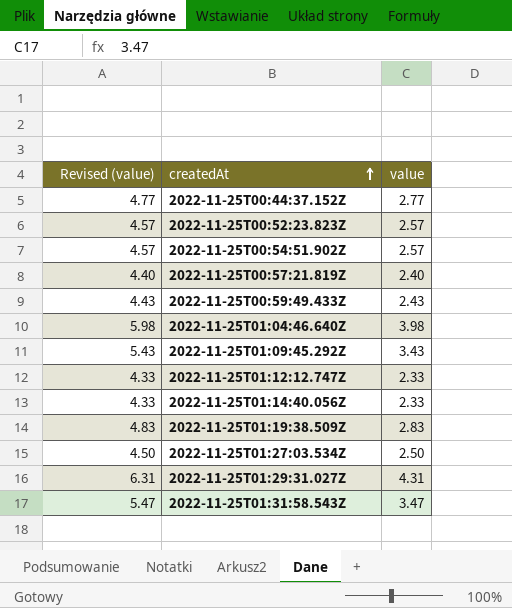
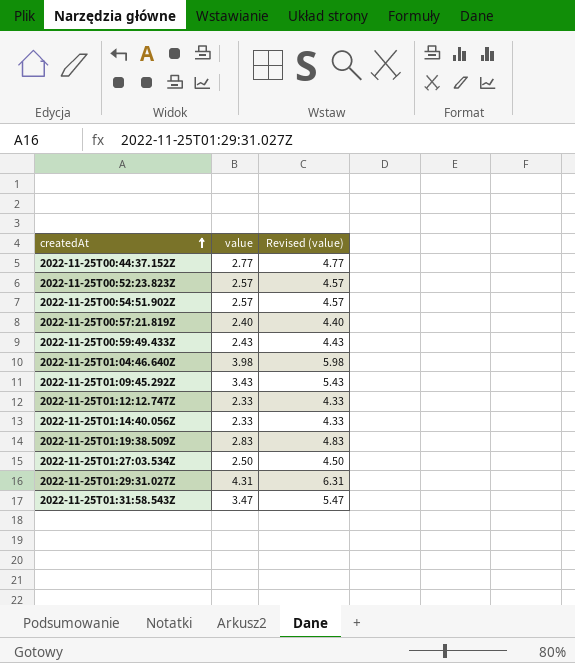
column Revised (value) | position: 1 -> 3

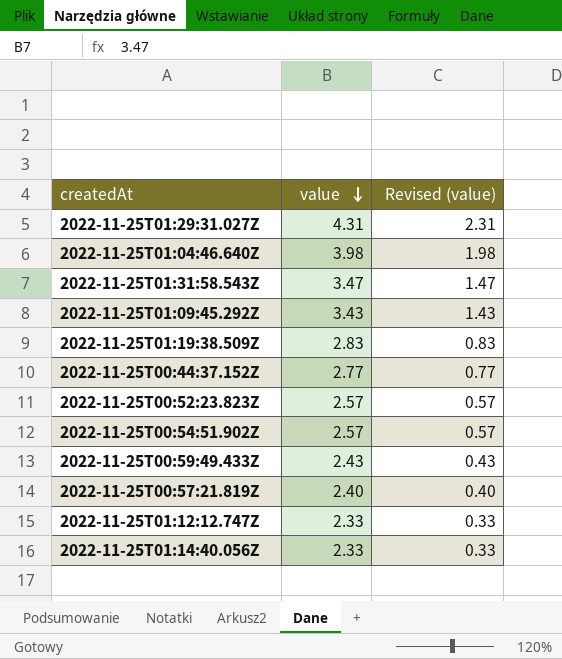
row order: createdAt ascending -> value descending
column Revised (value) | formula: [value] + 2 -> [value] - 2
row 2022-11-25T01:27:03.534Z: 2.50 | 4.50 -> none

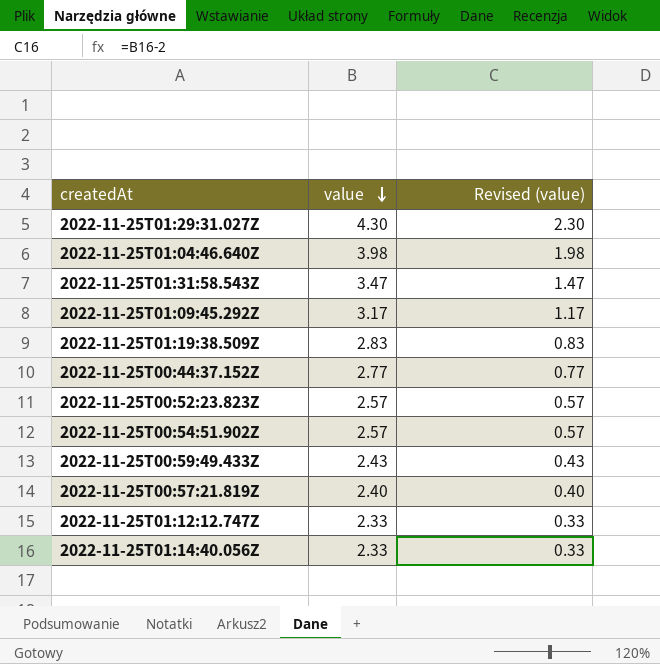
2022-11-25T01:29:31.027Z | value: 4.31 -> 4.30
2022-11-25T01:29:31.027Z | Revised (value): 2.31 -> 2.30
2022-11-25T01:09:45.292Z | value: 3.43 -> 3.17
2022-11-25T01:09:45.292Z | Revised (value): 1.43 -> 1.17

